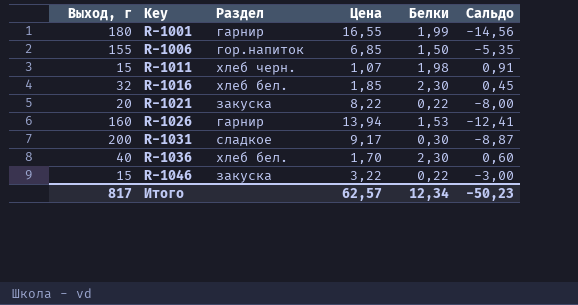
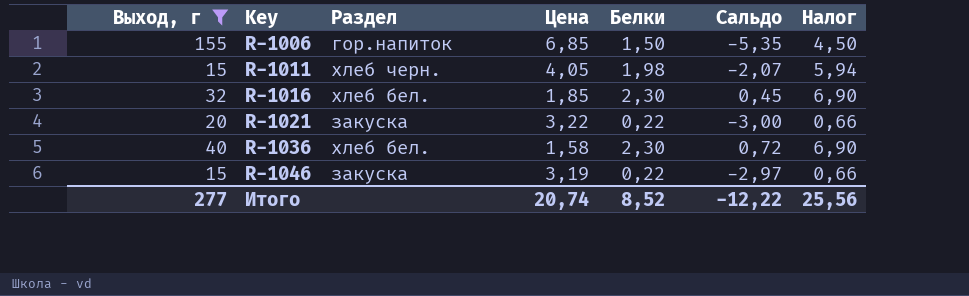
filter: none -> Выход, г <= 155
column Налог | formula: none -> [Белки] * 3
R-1011 | Цена: 1,07 -> 4,05
R-1011 | Сальдо: 0,91 -> -2,07
R-1021 | Цена: 8,22 -> 3,22
R-1021 | Сальдо: -8,00 -> -3,00
R-1036 | Цена: 1,70 -> 1,58
R-1036 | Сальдо: 0,60 -> 0,72
R-1046 | Цена: 3,22 -> 3,19
R-1046 | Сальдо: -3,00 -> -2,97
Итого | Выход, г: 817 -> 277
Итого | Цена: 62,57 -> 20,74
Итого | Белки: 12,34 -> 8,52
Итого | Сальдо: -50,23 -> -12,22

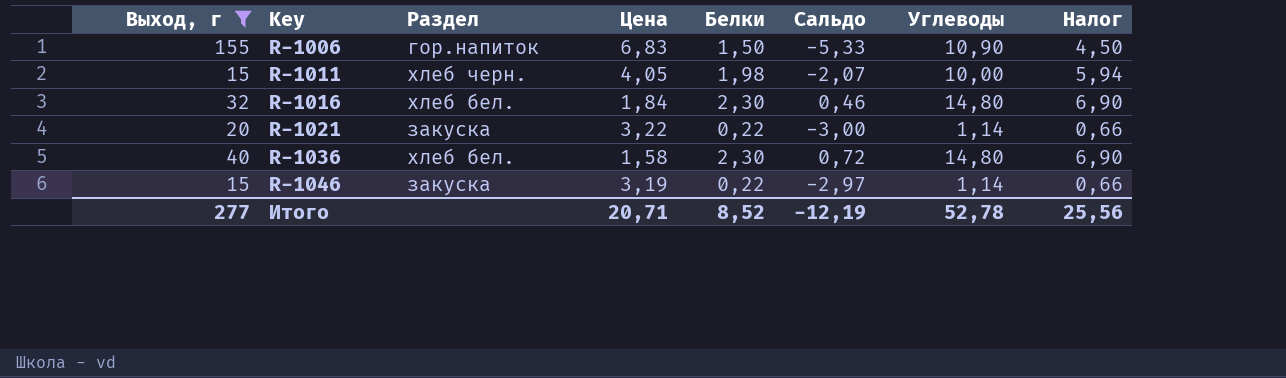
column Углеводы | position: none -> 7
R-1006 | Цена: 6,85 -> 6,83
R-1006 | Сальдо: -5,35 -> -5,33
R-1016 | Цена: 1,85 -> 1,84
R-1016 | Сальдо: 0,45 -> 0,46
Итого | Цена: 20,74 -> 20,71
Итого | Сальдо: -12,22 -> -12,19

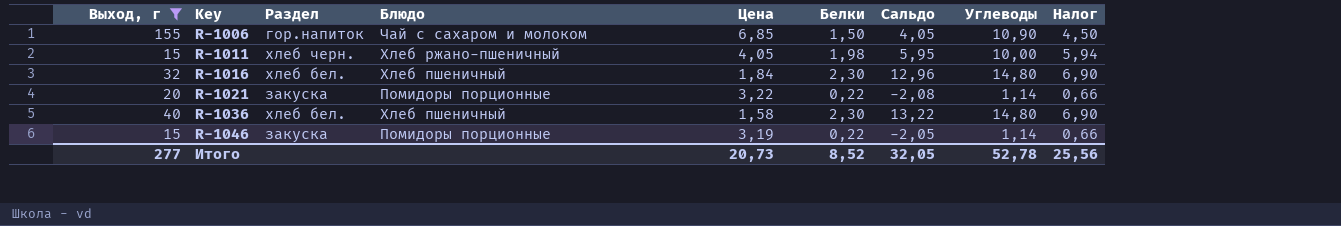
column Блюдо | position: none -> 4
column Сальдо | formula: [Белки] - [Цена] -> [Углеводы] - [Цена]
R-1006 | Цена: 6,83 -> 6,85
Итого | Цена: 20,71 -> 20,73
Итого | Сальдо: -12,19 -> 32,05

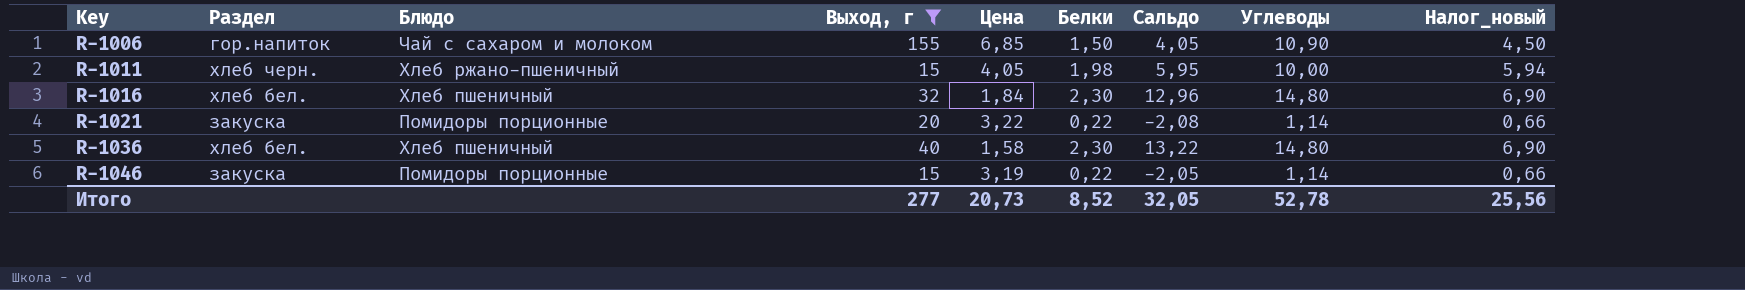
column Выход, г | position: 1 -> 4
column name: Налог -> Налог_новый

